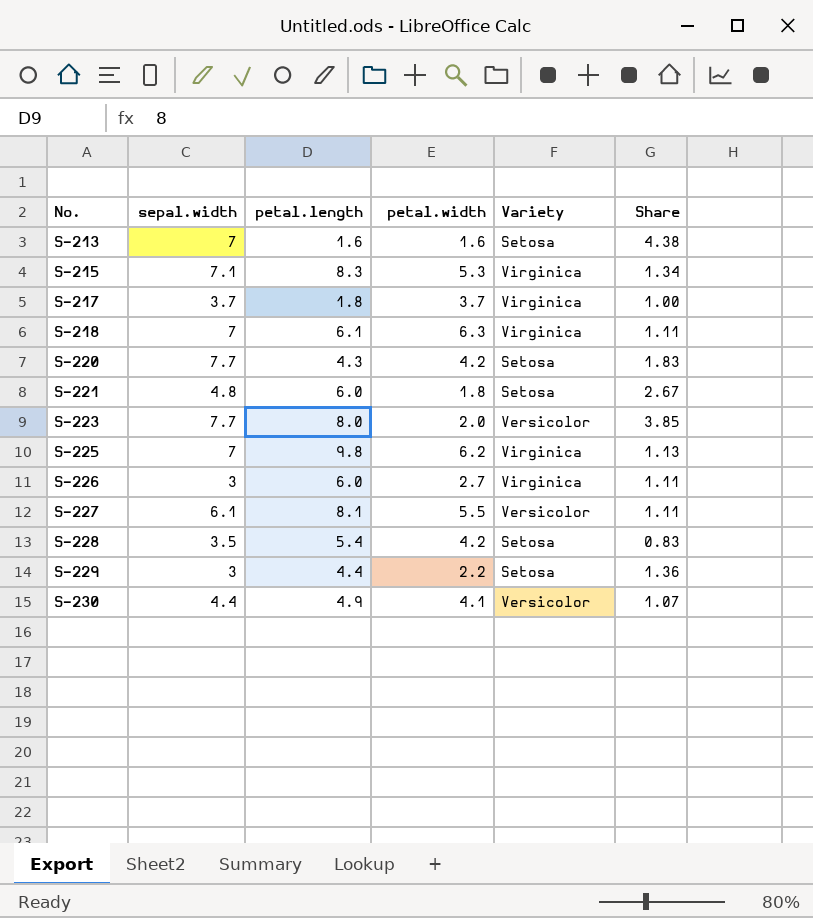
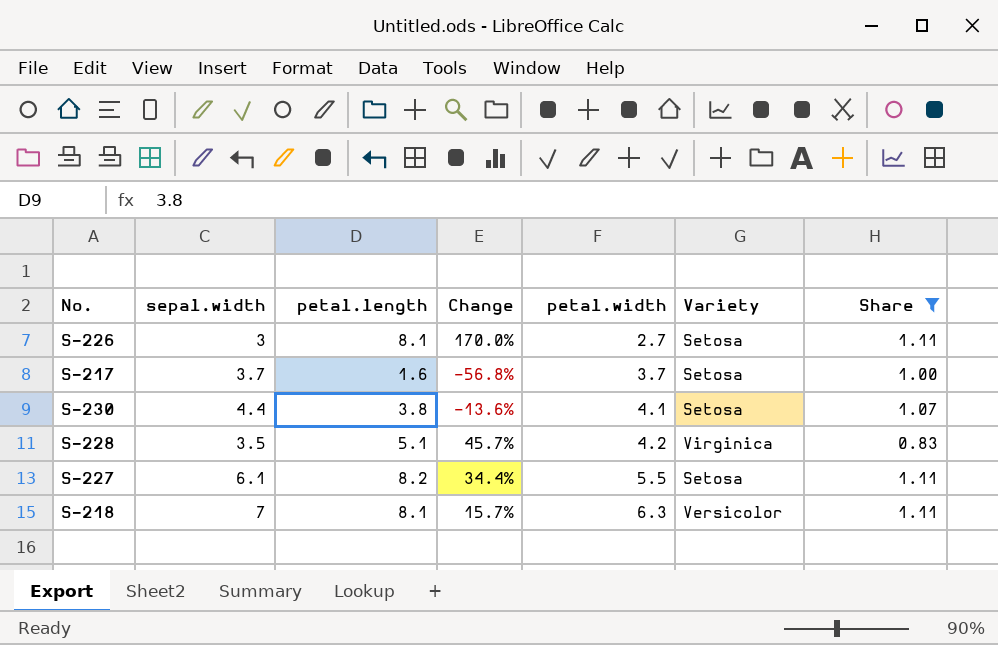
filter: none -> Share <= 1.11
row order: No. ascending -> petal.width ascending
column Change | formula: none -> ([petal.length] - [sepal.width]) / [sepal.width]
S-226 | petal.length: 6.0 -> 8.1
S-226 | Variety: Virginica -> Setosa
S-217 | petal.length: 1.8 -> 1.6
S-217 | Variety: Virginica -> Setosa
S-230 | petal.length: 4.9 -> 3.8
S-230 | Variety: Versicolor -> Setosa
S-228 | petal.length: 5.4 -> 5.1
S-228 | Variety: Setosa -> Virginica
S-227 | petal.length: 8.1 -> 8.2
S-227 | Variety: Versicolor -> Setosa
S-218 | petal.length: 6.1 -> 8.1
S-218 | Variety: Virginica -> Versicolor

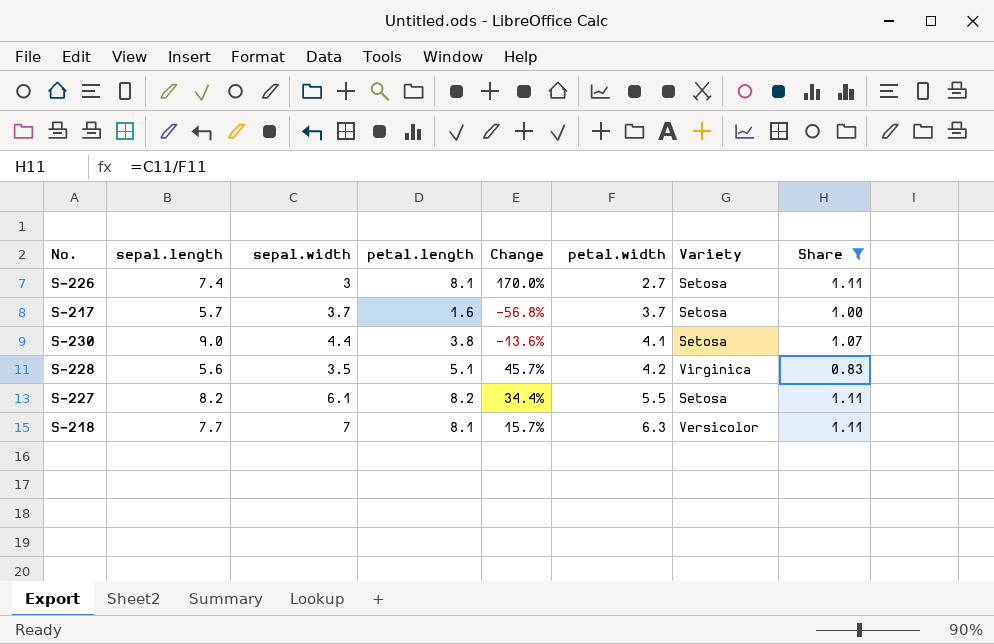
column sepal.length | position: none -> 2

